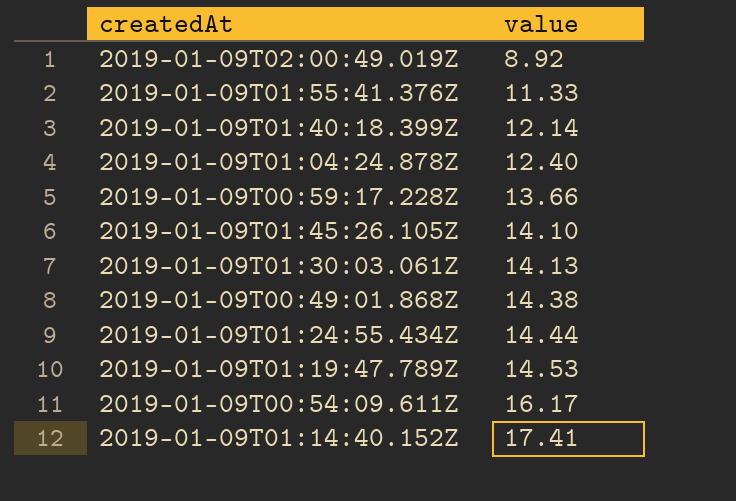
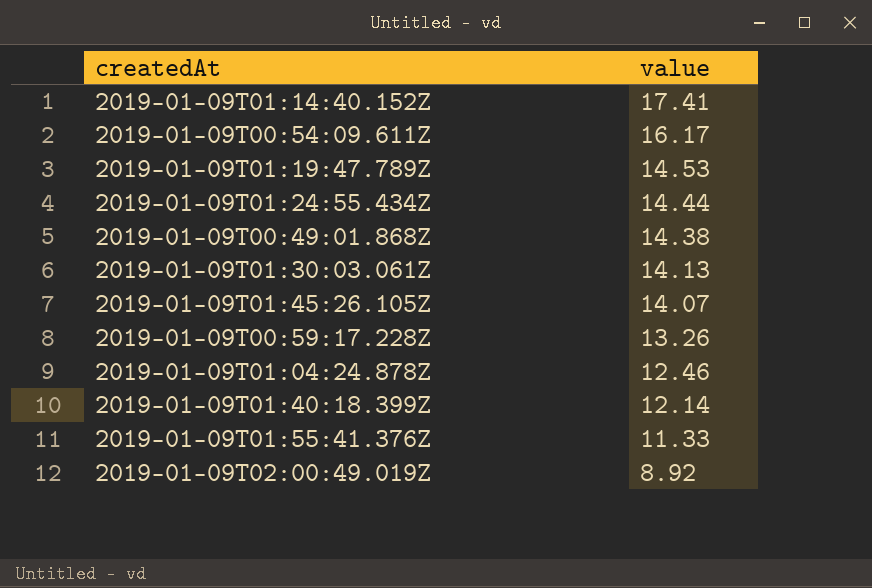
row order: value ascending -> value descending
2019-01-09T01:45:26.105Z | value: 14.10 -> 14.07
2019-01-09T00:59:17.228Z | value: 13.66 -> 13.26
2019-01-09T01:04:24.878Z | value: 12.40 -> 12.46

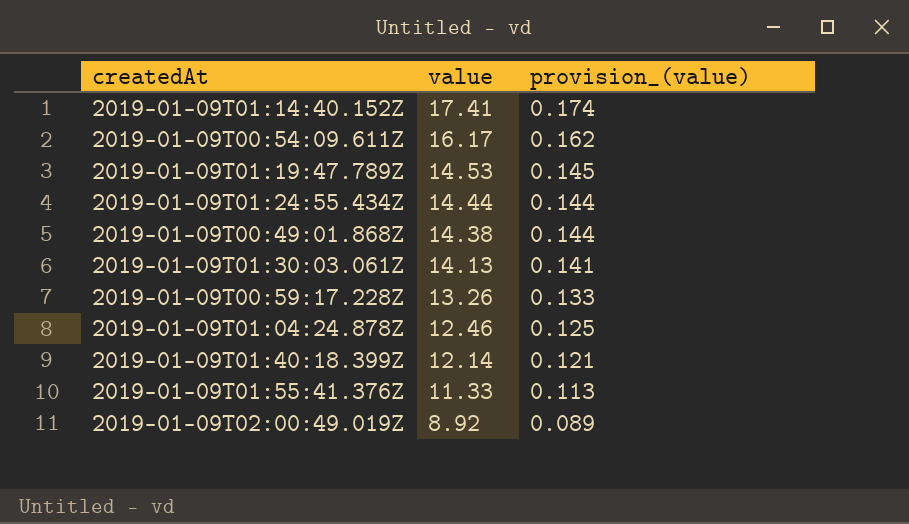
column provision_(value) | formula: none -> [value] * 0.01
row 2019-01-09T01:45:26.105Z: 14.07 -> none

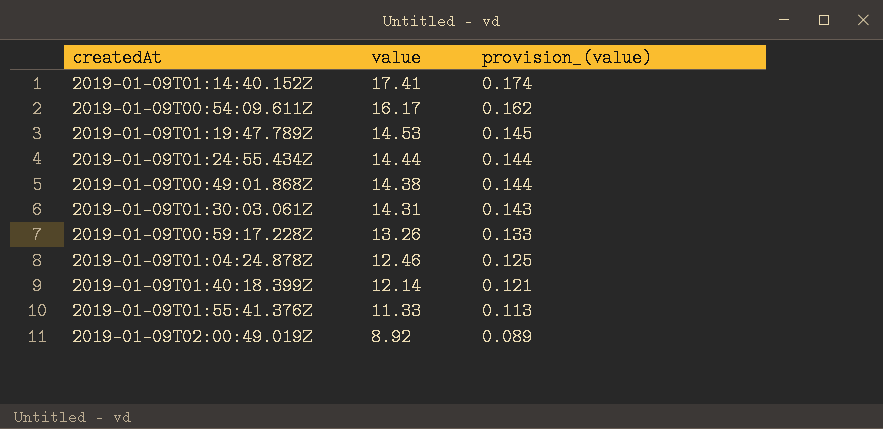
2019-01-09T01:30:03.061Z | value: 14.13 -> 14.31
2019-01-09T01:30:03.061Z | provision_(value): 0.141 -> 0.143

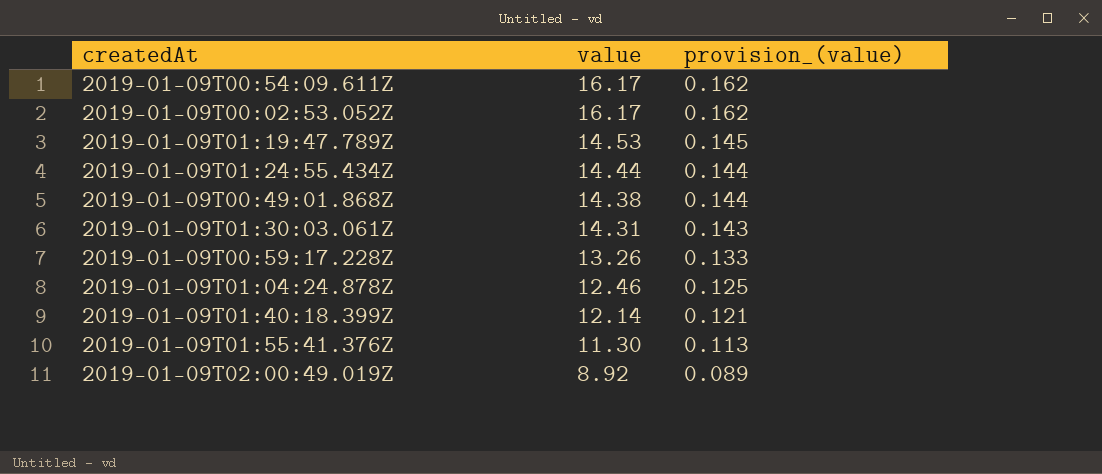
row 2019-01-09T01:14:40.152Z: 17.41 | 0.174 -> none
row 2019-01-09T00:02:53.052Z: none -> 16.17 | 0.162
2019-01-09T01:55:41.376Z | value: 11.33 -> 11.30

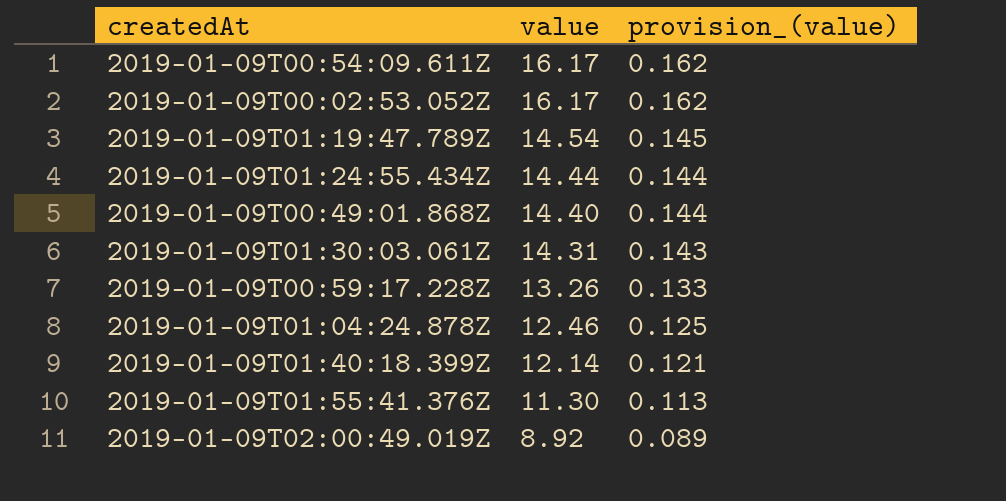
2019-01-09T01:19:47.789Z | value: 14.53 -> 14.54
2019-01-09T00:49:01.868Z | value: 14.38 -> 14.40

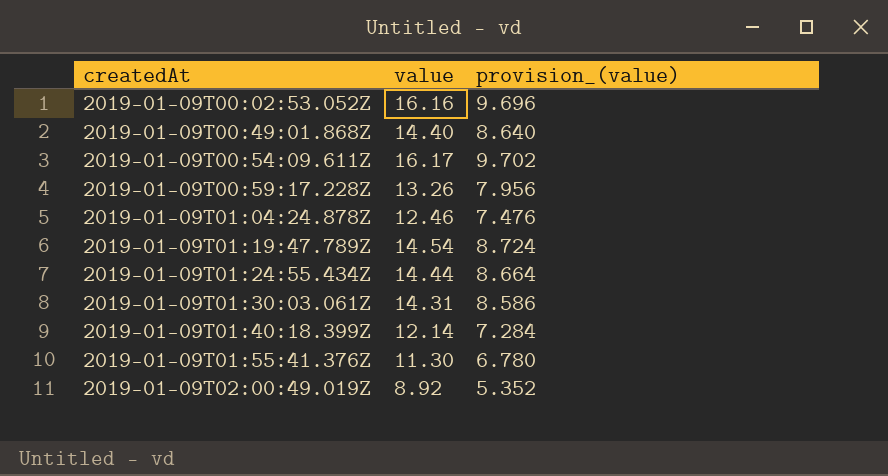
row order: value descending -> createdAt ascending
column provision_(value) | formula: [value] * 0.01 -> [value] * 0.6
2019-01-09T00:02:53.052Z | value: 16.17 -> 16.16

